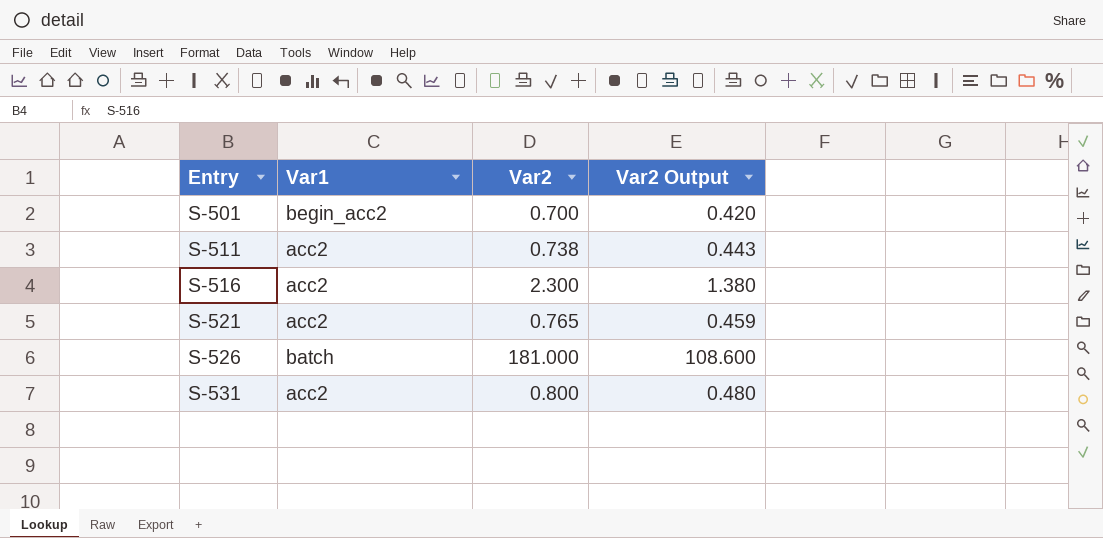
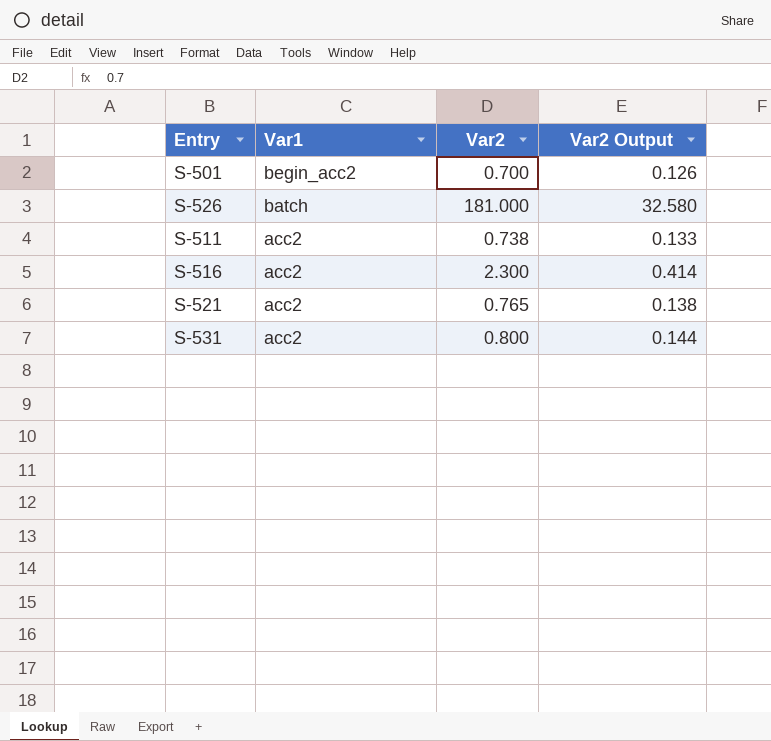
row order: Entry ascending -> Var1 descending
column Var2 Output | formula: [Var2] * 0.6 -> [Var2] * 0.18

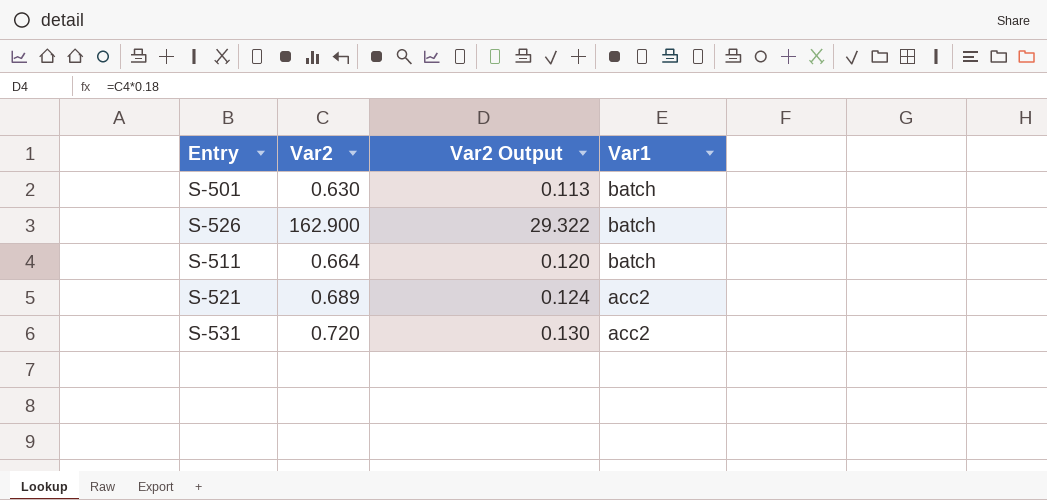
column Var1 | position: 2 -> 4
row S-516: acc2 | 2.300 | 0.414 -> none
S-501 | Var2: 0.700 -> 0.630
S-501 | Var2 Output: 0.126 -> 0.113
S-501 | Var1: begin_acc2 -> batch
S-526 | Var2: 181.000 -> 162.900
S-526 | Var2 Output: 32.580 -> 29.322
S-511 | Var2: 0.738 -> 0.664
S-511 | Var2 Output: 0.133 -> 0.120
S-511 | Var1: acc2 -> batch
S-521 | Var2: 0.765 -> 0.689
S-521 | Var2 Output: 0.138 -> 0.124
S-531 | Var2: 0.800 -> 0.720
S-531 | Var2 Output: 0.144 -> 0.130

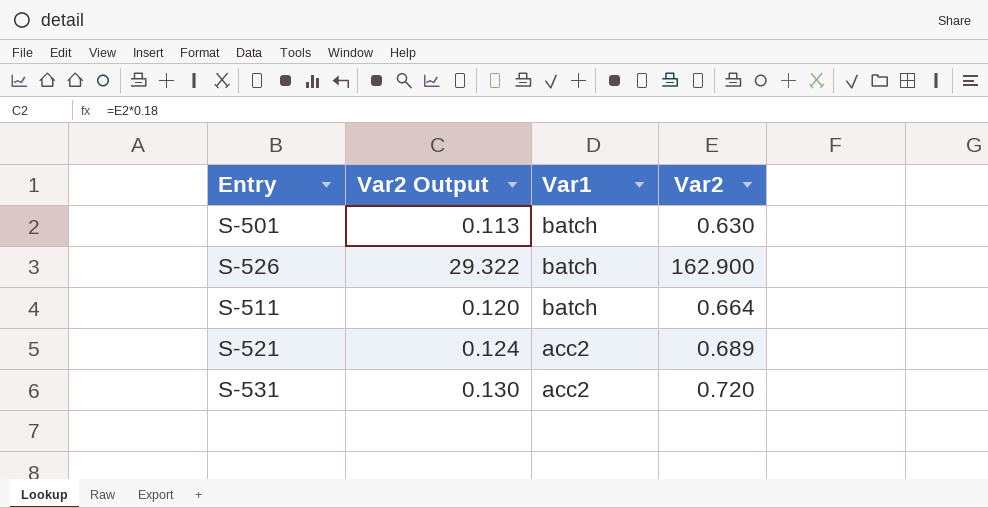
column Var2 | position: 2 -> 4

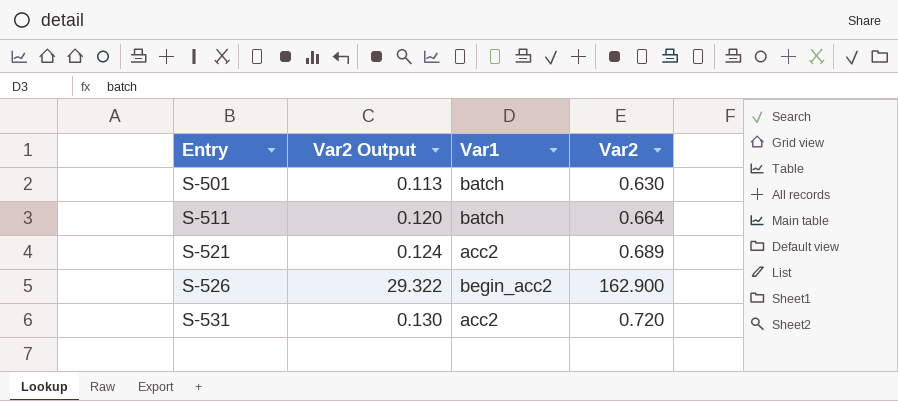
row order: Var1 descending -> Entry ascending
S-526 | Var1: batch -> begin_acc2

